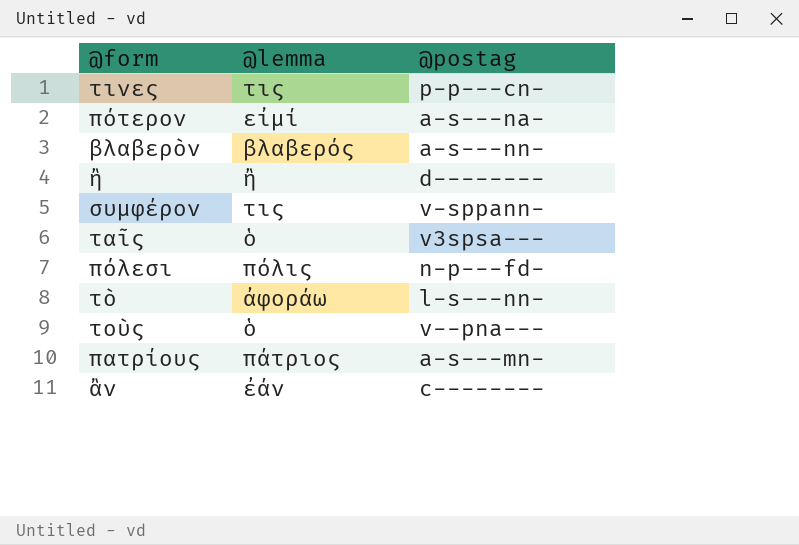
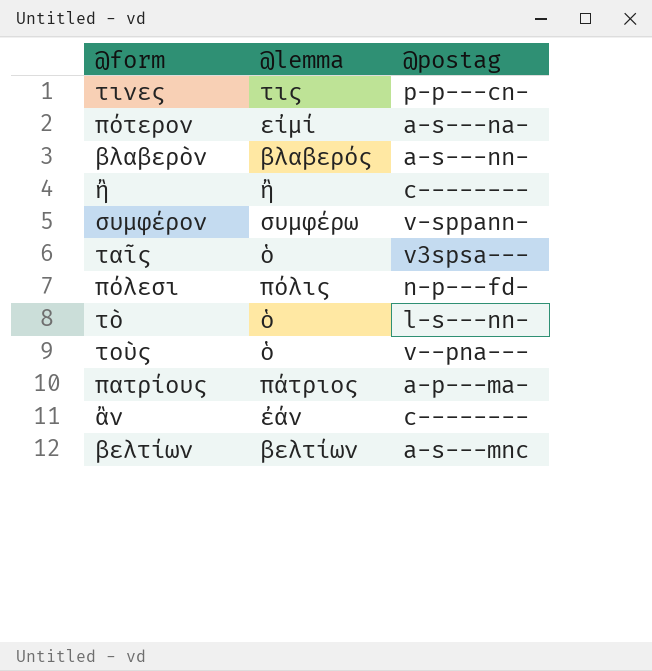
ἢ | @postag: d-------- -> c--------
συμφέρον | @lemma: τις -> συμφέρω
τὸ | @lemma: ἀφοράω -> ὁ
πατρίους | @postag: a-s---mn- -> a-p---ma-
row βελτίων: none -> βελτίων | a-s---mnc

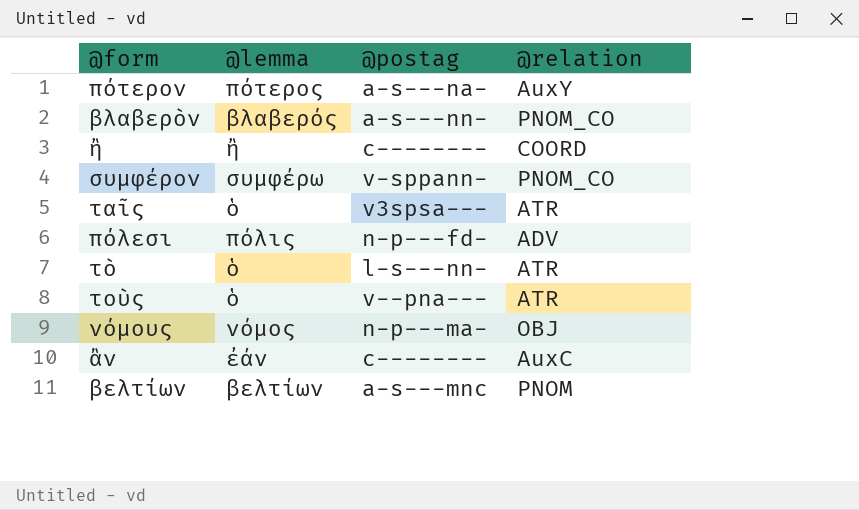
column @relation | position: none -> 4
row τινες: τις | p-p---cn- -> none
row πατρίους: πάτριος | a-p---ma- -> none
πότερον | @lemma: εἰμί -> πότερος
row νόμους: none -> νόμος | n-p---ma- | OBJ

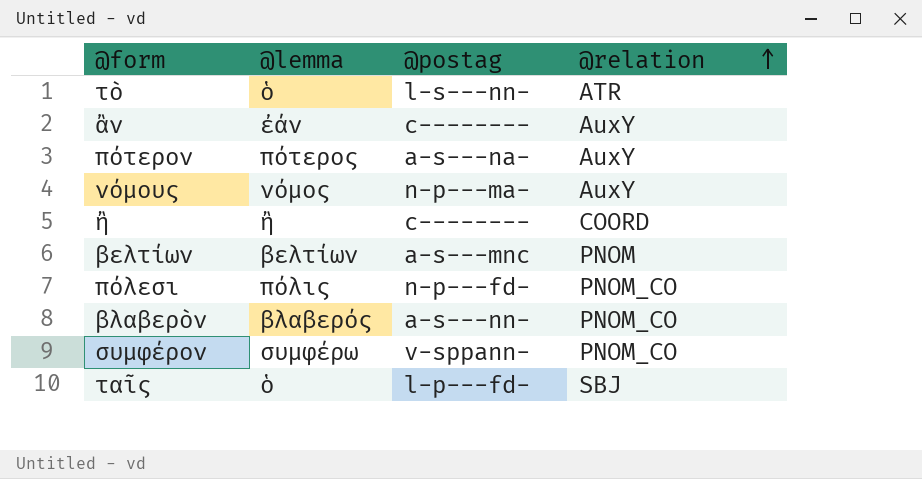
row order: none -> @relation ascending
row τοὺς: ὁ | v--pna--- | ATR -> none
ἂν | @relation: AuxC -> AuxY
νόμους | @relation: OBJ -> AuxY
πόλεσι | @relation: ADV -> PNOM_CO
ταῖς | @postag: v3spsa--- -> l-p---fd-
ταῖς | @relation: ATR -> SBJ

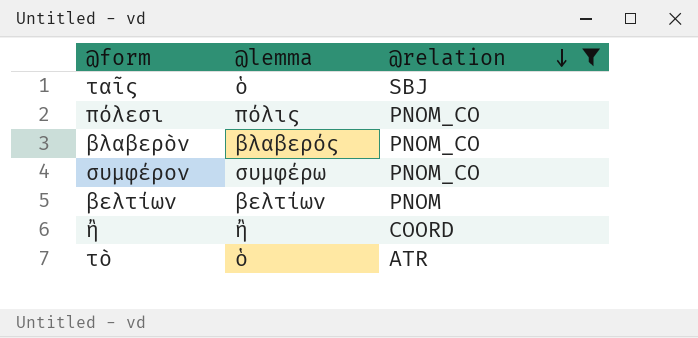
filter: none -> @relation != AuxY
row order: @relation ascending -> @relation descending
column @postag | position: 3 -> none

